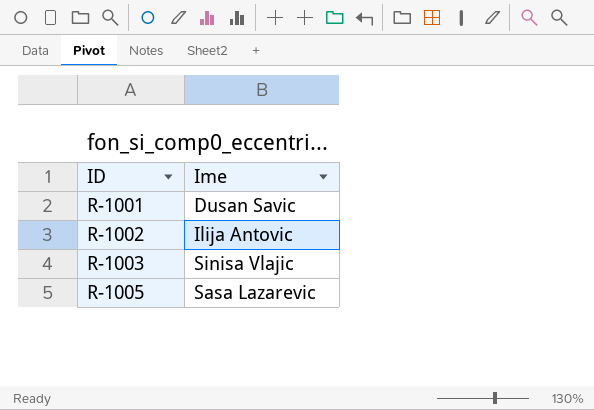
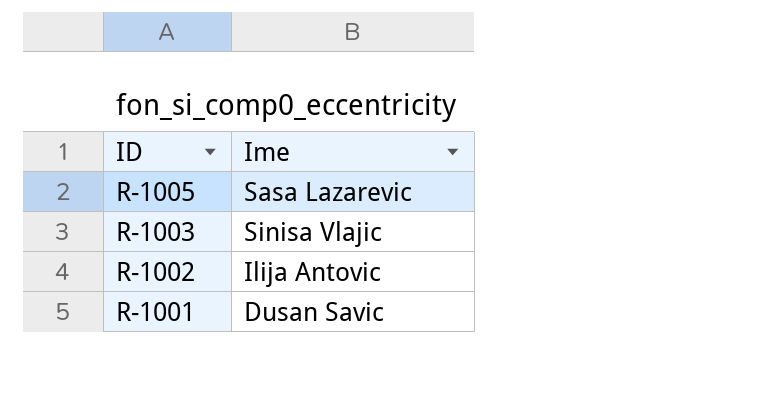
row order: ID ascending -> ID descending

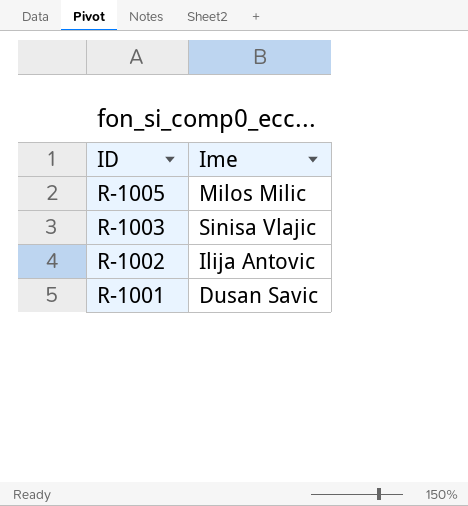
R-1005 | Ime: Sasa Lazarevic -> Milos Milic

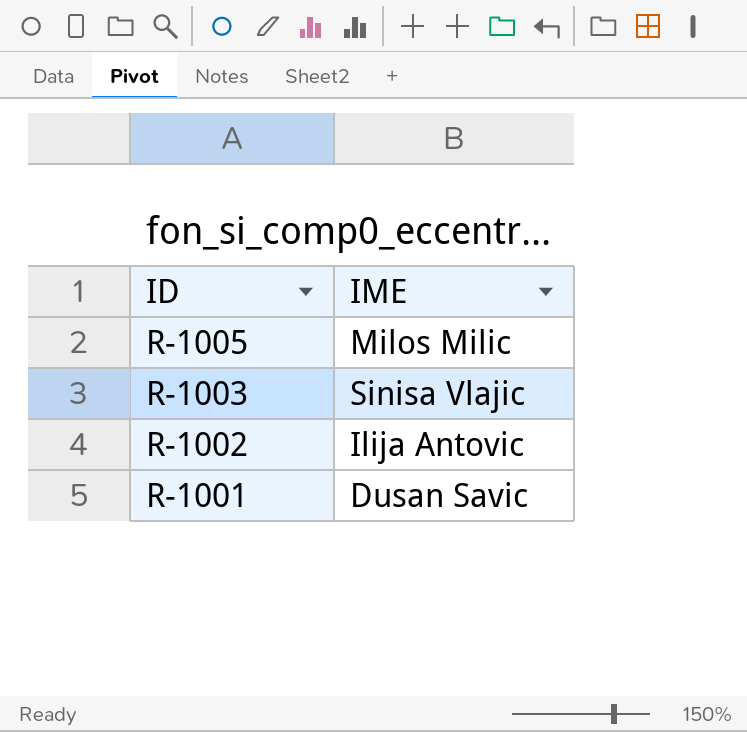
column name: Ime -> IME

